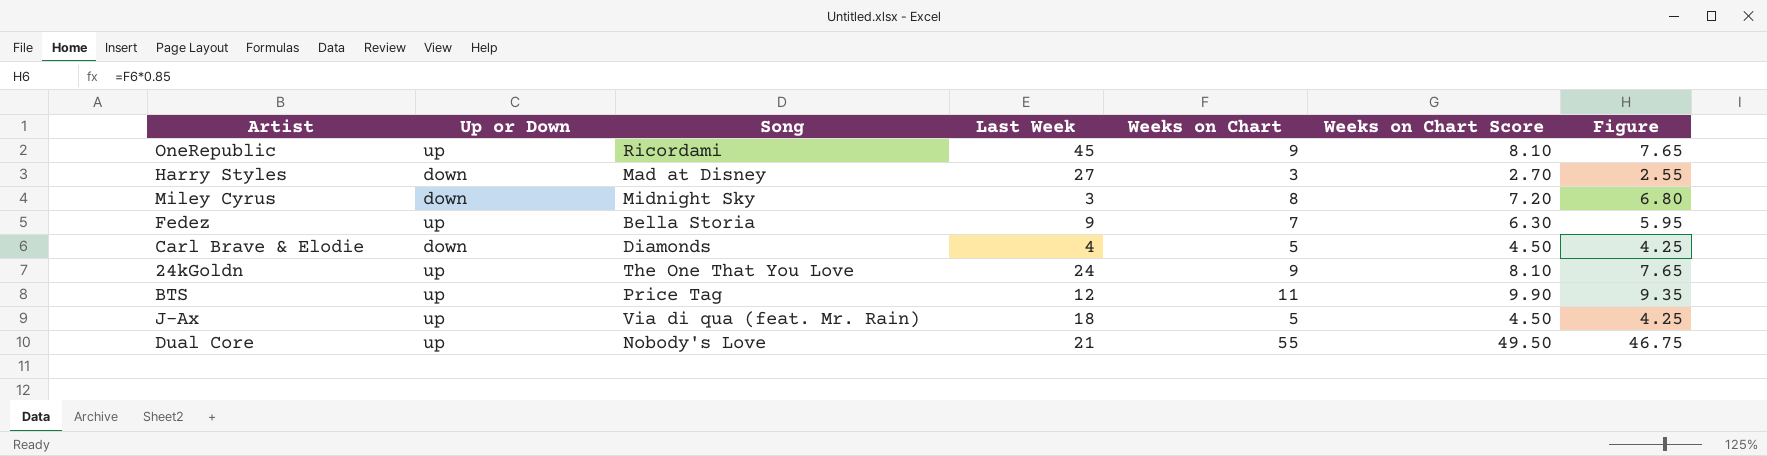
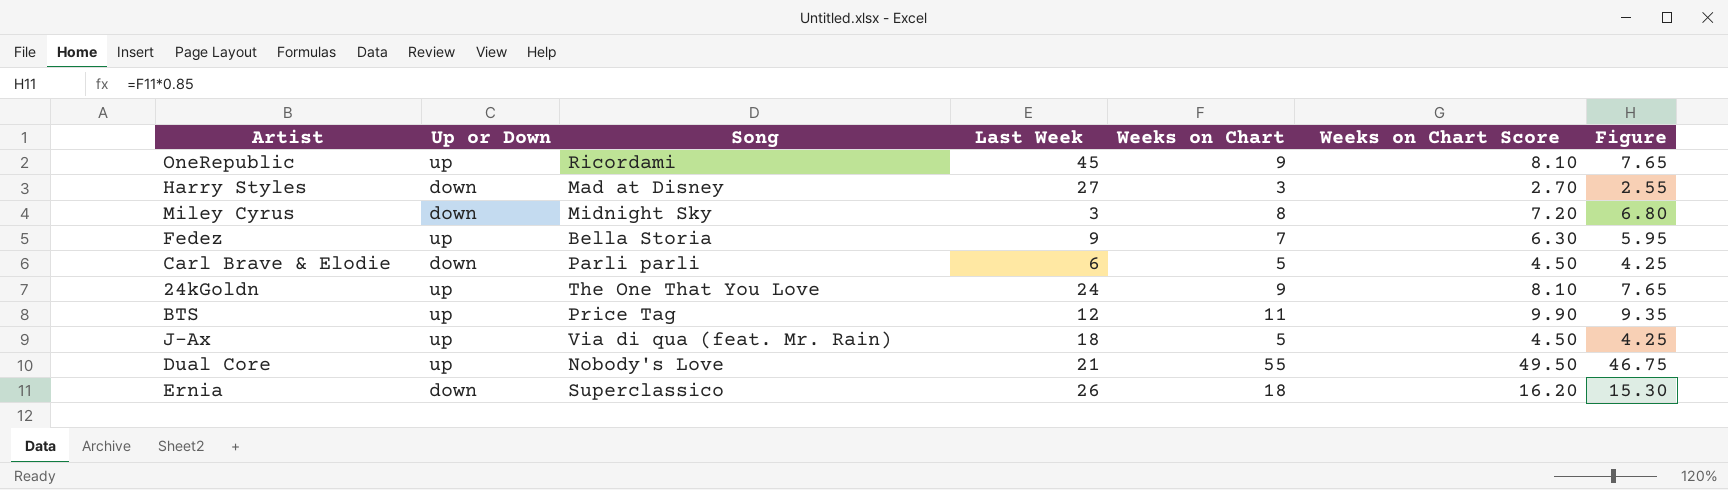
Carl Brave & Elodie | Song: Diamonds -> Parli parli
Carl Brave & Elodie | Last Week: 4 -> 6
row Ernia: none -> down | Superclassico | 26 | 18 | 16.20 | 15.30

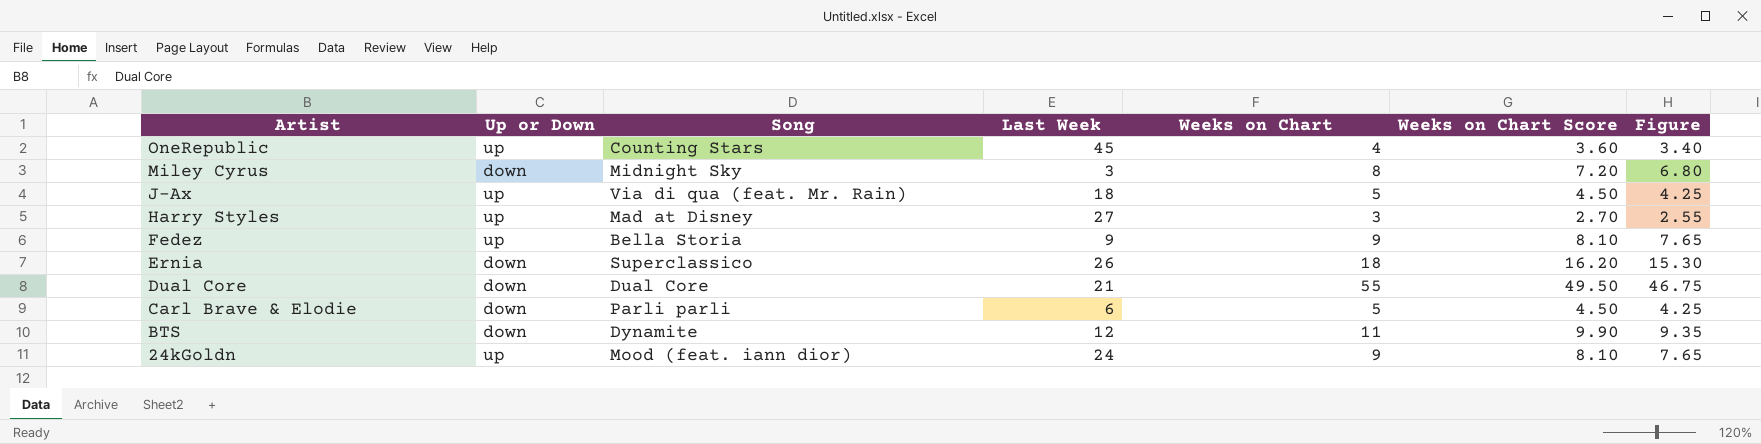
row order: none -> Artist descending
OneRepublic | Song: Ricordami -> Counting Stars
OneRepublic | Weeks on Chart: 9 -> 4
OneRepublic | Weeks on Chart Score: 8.10 -> 3.60
OneRepublic | Figure: 7.65 -> 3.40
Harry Styles | Up or Down: down -> up
Fedez | Weeks on Chart: 7 -> 9
Fedez | Weeks on Chart Score: 6.30 -> 8.10
Fedez | Figure: 5.95 -> 7.65
Dual Core | Up or Down: up -> down
Dual Core | Song: Nobody's Love -> Dual Core
BTS | Up or Down: up -> down
BTS | Song: Price Tag -> Dynamite
24kGoldn | Song: The One That You Love -> Mood (feat. iann dior)

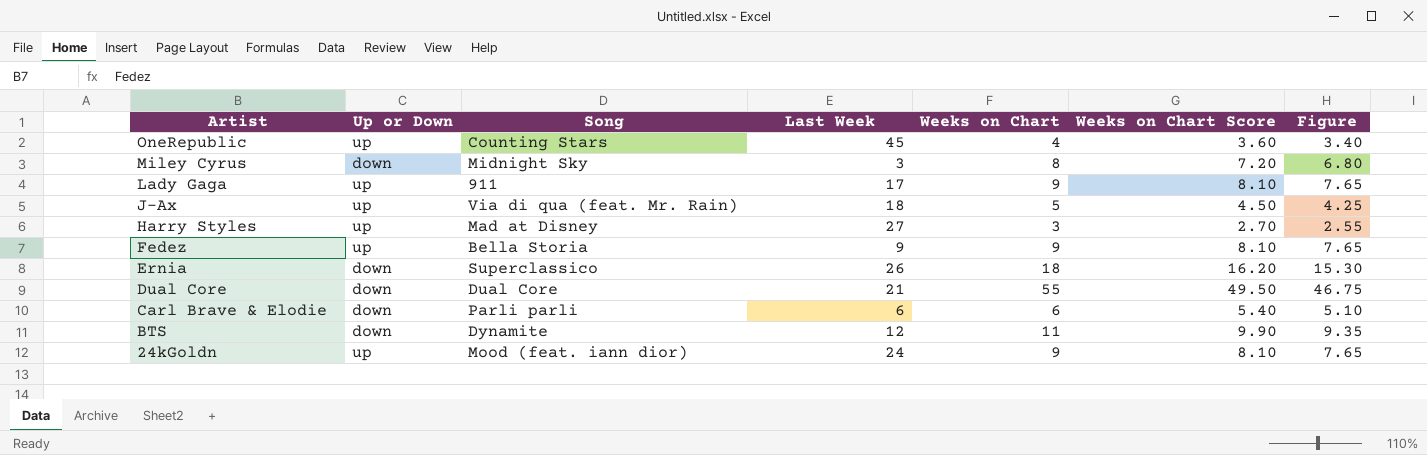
row Lady Gaga: none -> up | 911 | 17 | 9 | 8.10 | 7.65
Carl Brave & Elodie | Weeks on Chart: 5 -> 6
Carl Brave & Elodie | Weeks on Chart Score: 4.50 -> 5.40
Carl Brave & Elodie | Figure: 4.25 -> 5.10

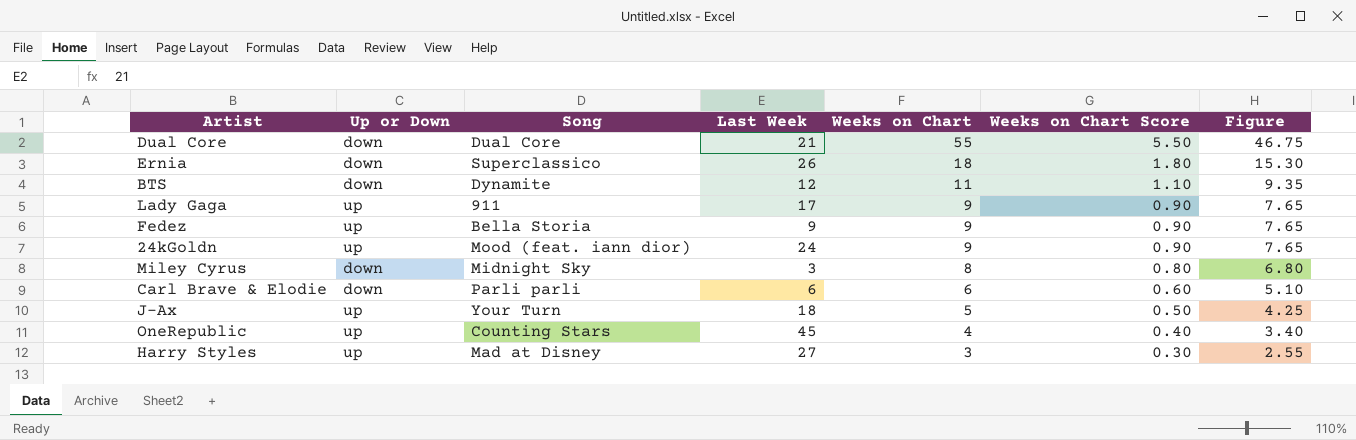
row order: Artist descending -> Weeks on Chart descending
column Weeks on Chart Score | formula: [Weeks on Chart] * 0.9 -> [Weeks on Chart] * 0.1
J-Ax | Song: Via di qua (feat. Mr. Rain) -> Your Turn

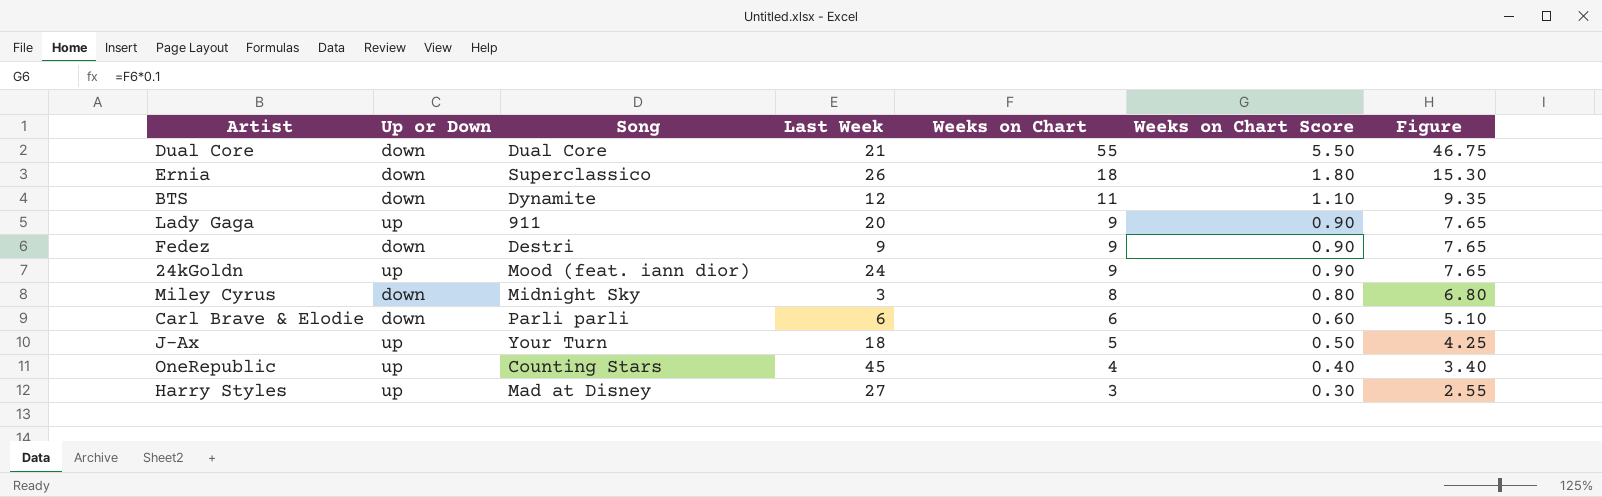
Lady Gaga | Last Week: 17 -> 20
Fedez | Up or Down: up -> down
Fedez | Song: Bella Storia -> Destri

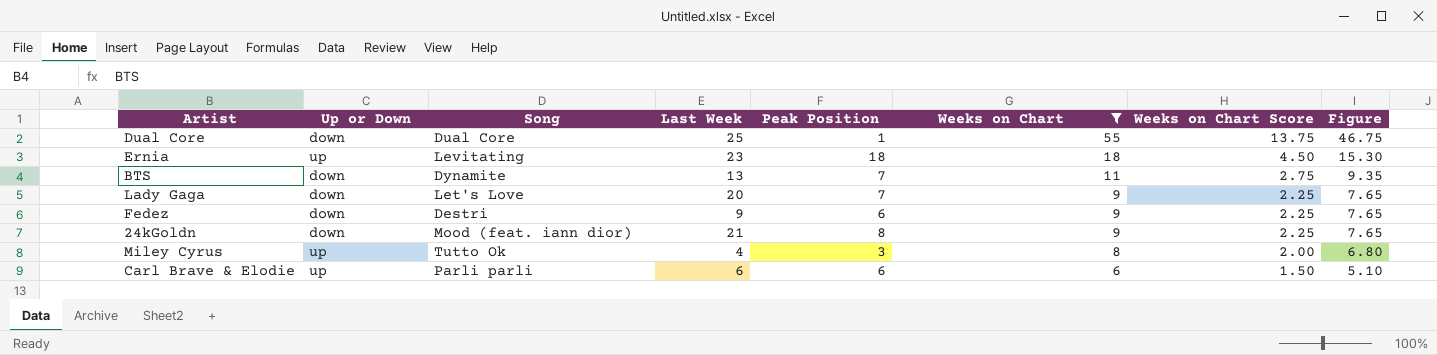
filter: none -> Weeks on Chart >= 6
column Peak Position | position: none -> 5
column Weeks on Chart Score | formula: [Weeks on Chart] * 0.1 -> [Weeks on Chart] * 0.25
Dual Core | Last Week: 21 -> 25
Ernia | Up or Down: down -> up
Ernia | Song: Superclassico -> Levitating
Ernia | Last Week: 26 -> 23
BTS | Last Week: 12 -> 13
Lady Gaga | Up or Down: up -> down
Lady Gaga | Song: 911 -> Let's Love
24kGoldn | Up or Down: up -> down
24kGoldn | Last Week: 24 -> 21
Miley Cyrus | Up or Down: down -> up
Miley Cyrus | Song: Midnight Sky -> Tutto Ok
Miley Cyrus | Last Week: 3 -> 4
Carl Brave & Elodie | Up or Down: down -> up

